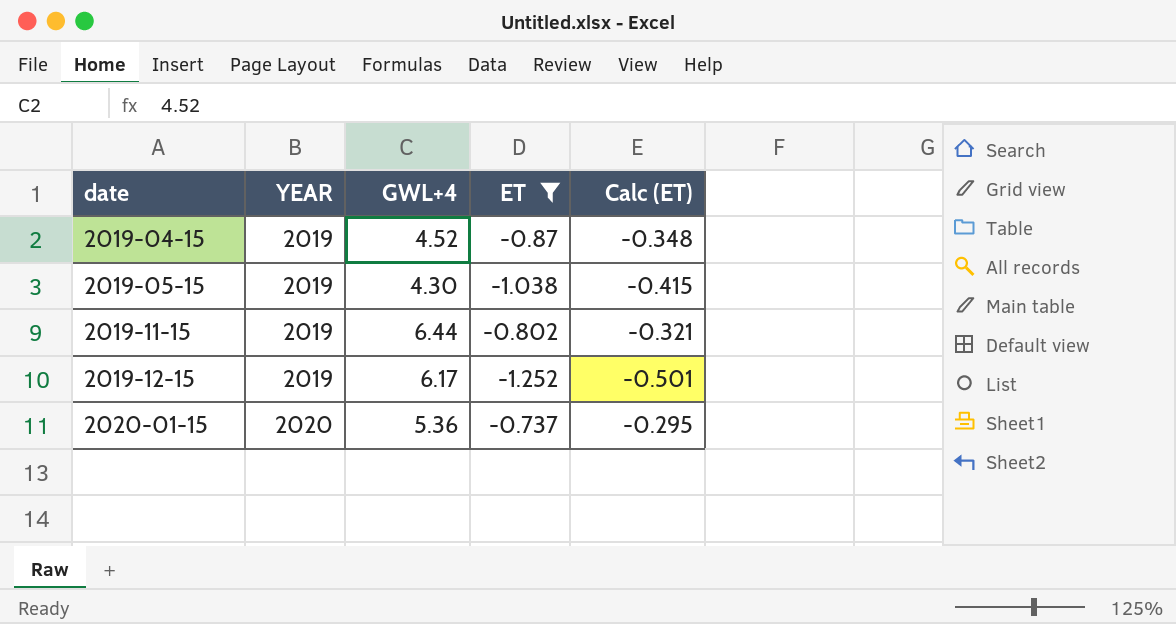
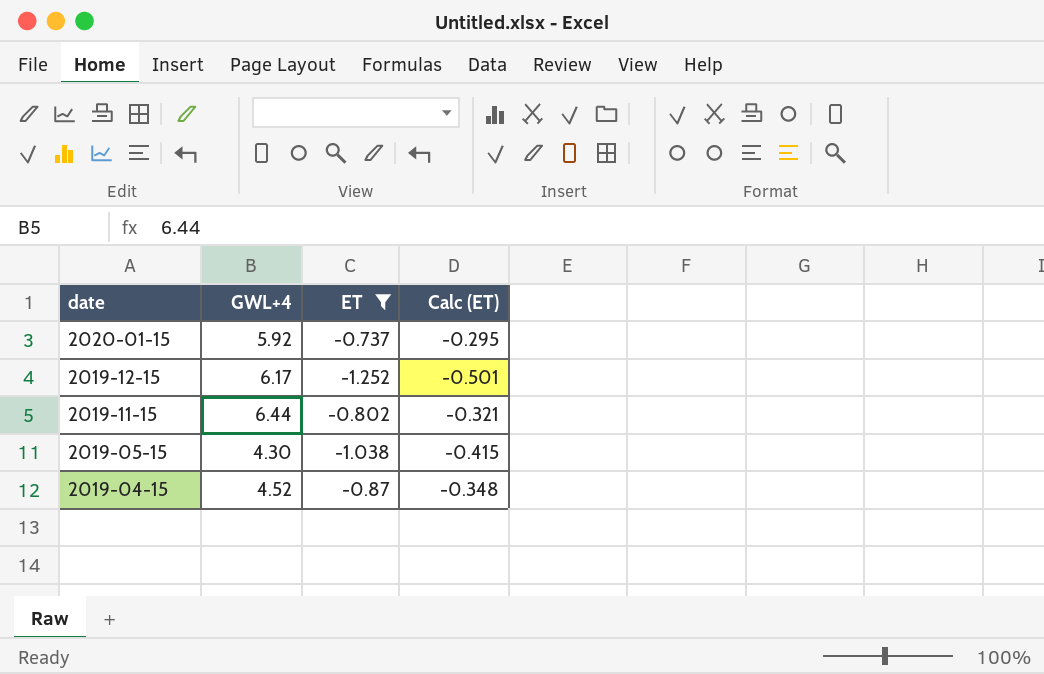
row order: date ascending -> date descending
column YEAR | position: 2 -> none
2020-01-15 | GWL+4: 5.36 -> 5.92

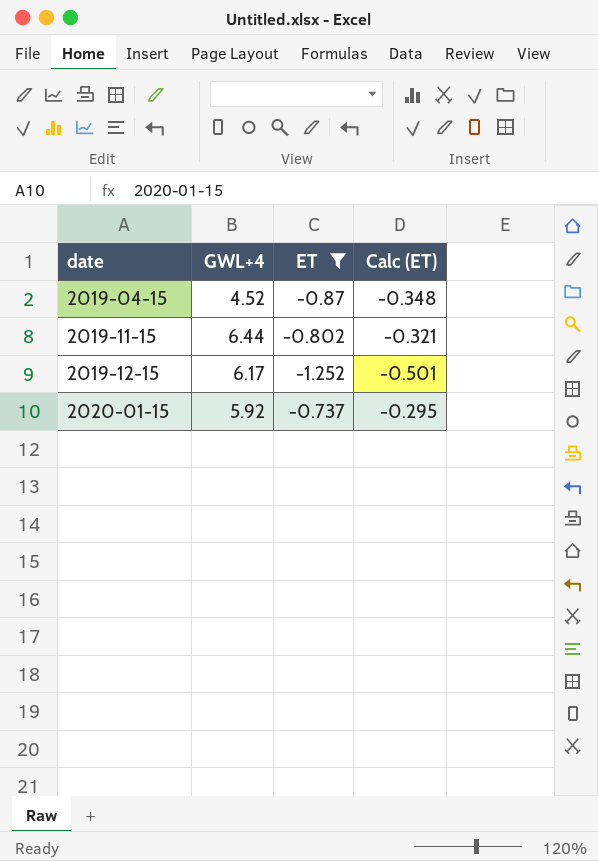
row order: date descending -> date ascending
row 2019-05-15: 4.30 | -1.038 | -0.415 -> none

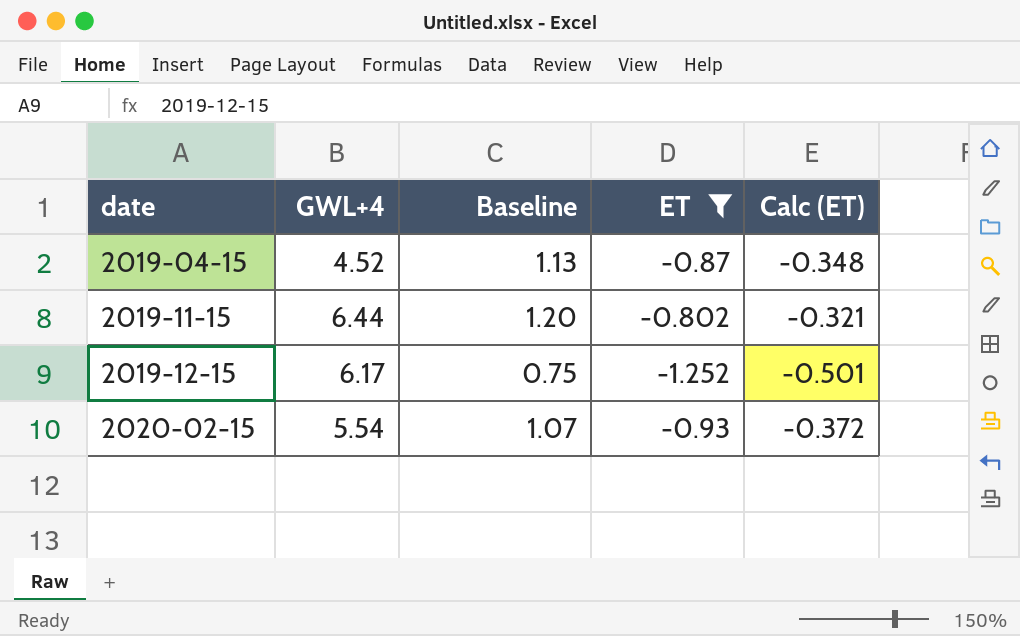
column Baseline | formula: none -> [ET] + 2
row 2020-01-15: 5.92 | -0.737 | -0.295 -> none
row 2020-02-15: none -> 5.54 | 1.07 | -0.93 | -0.372

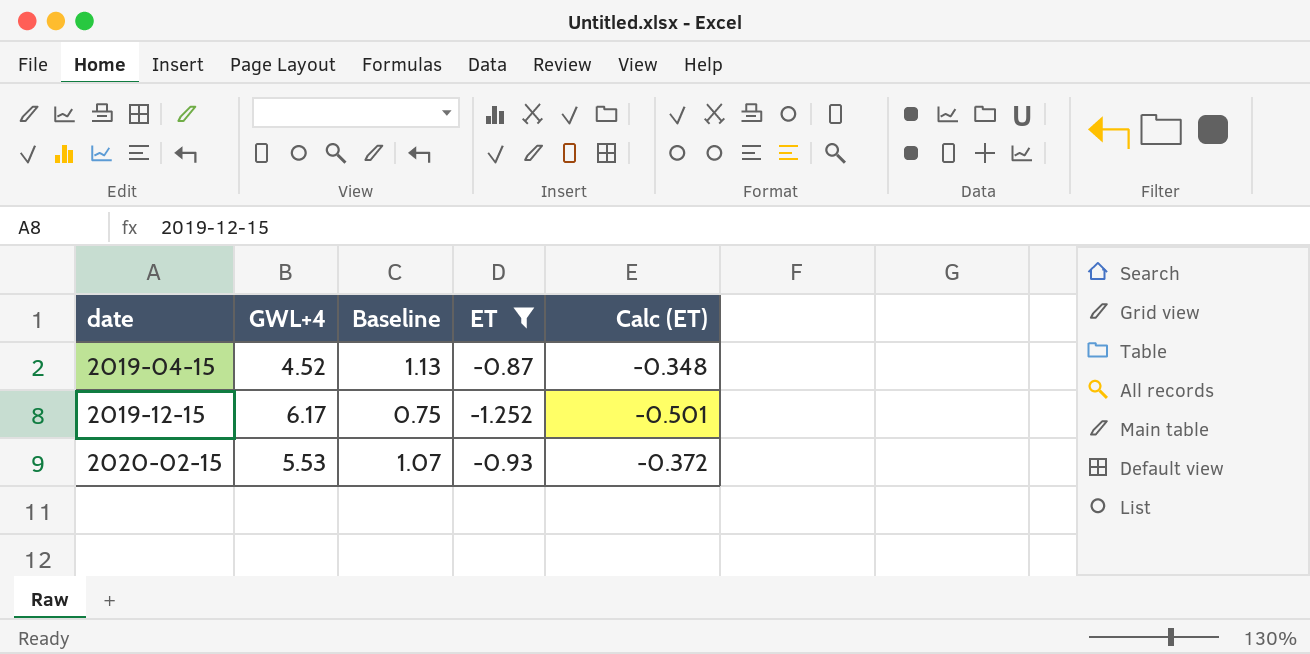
row 2019-11-15: 6.44 | 1.20 | -0.802 | -0.321 -> none
2020-02-15 | GWL+4: 5.54 -> 5.53

